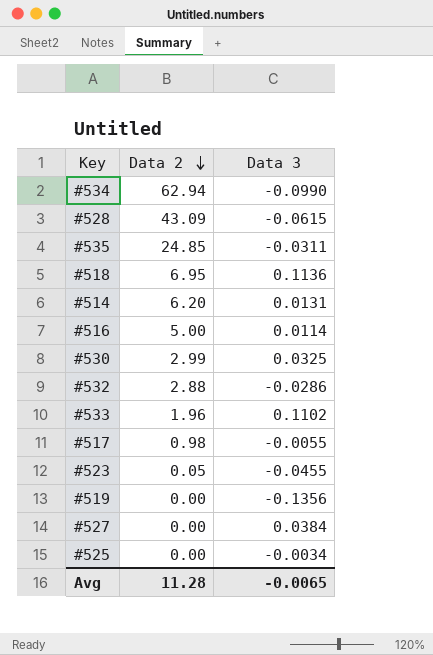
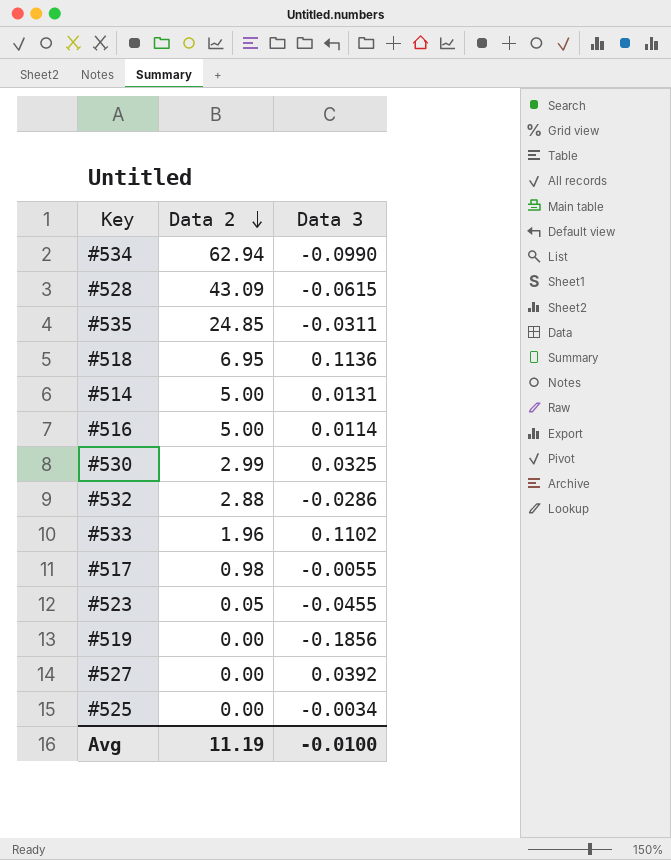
#514 | Data 2: 6.20 -> 5.00
#519 | Data 3: -0.1356 -> -0.1856
#527 | Data 3: 0.0384 -> 0.0392
Avg | Data 2: 11.28 -> 11.19
Avg | Data 3: -0.0065 -> -0.0100

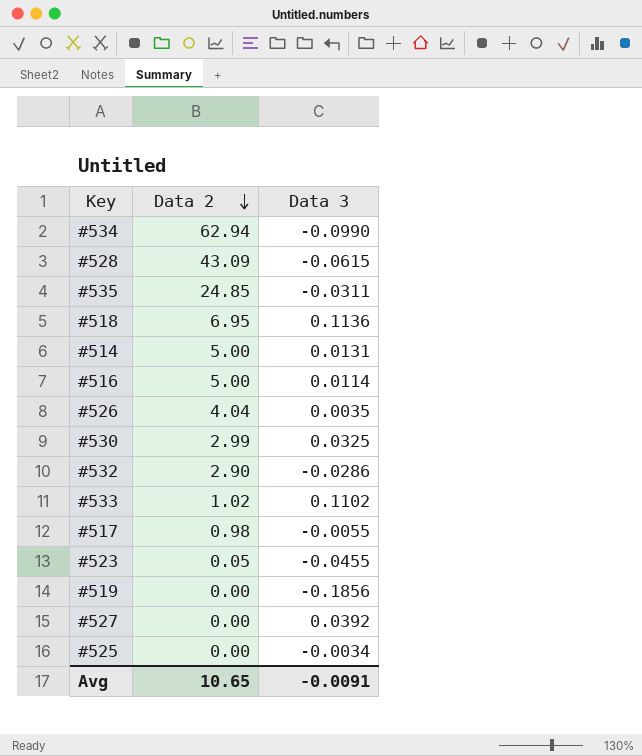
row #526: none -> 4.04 | 0.0035
#532 | Data 2: 2.88 -> 2.90
#533 | Data 2: 1.96 -> 1.02
Avg | Data 2: 11.19 -> 10.65
Avg | Data 3: -0.0100 -> -0.0091

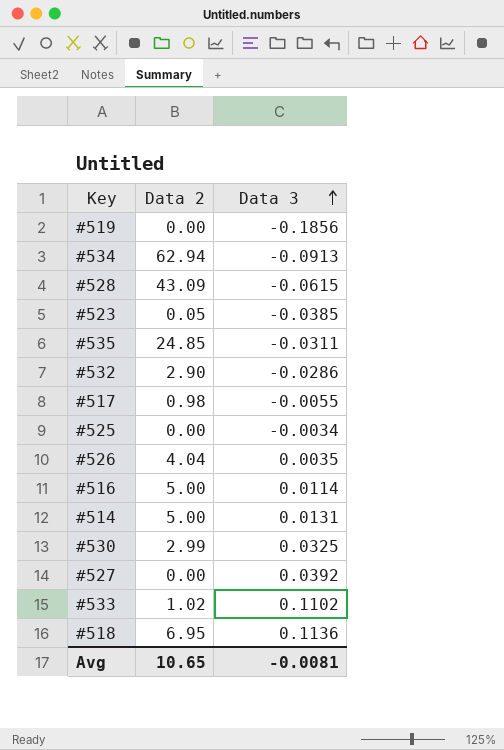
row order: Data 2 descending -> Data 3 ascending
#534 | Data 3: -0.0990 -> -0.0913
#523 | Data 3: -0.0455 -> -0.0385
Avg | Data 3: -0.0091 -> -0.0081

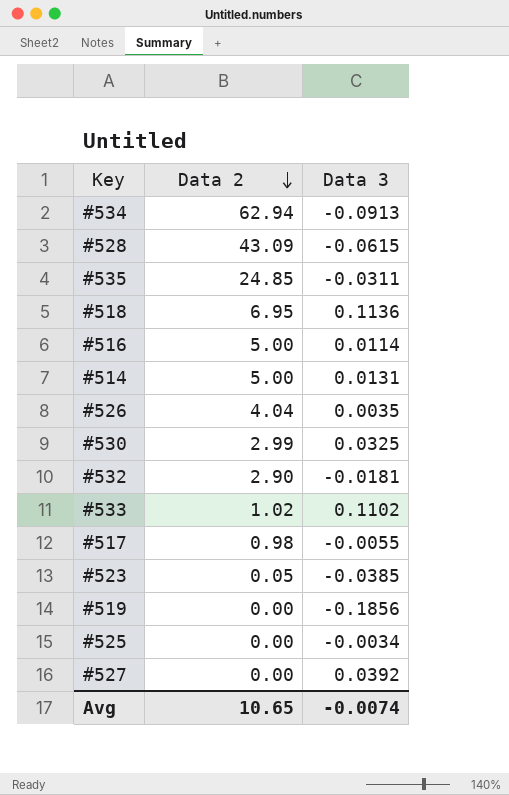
row order: Data 3 ascending -> Data 2 descending
#532 | Data 3: -0.0286 -> -0.0181
Avg | Data 3: -0.0081 -> -0.0074

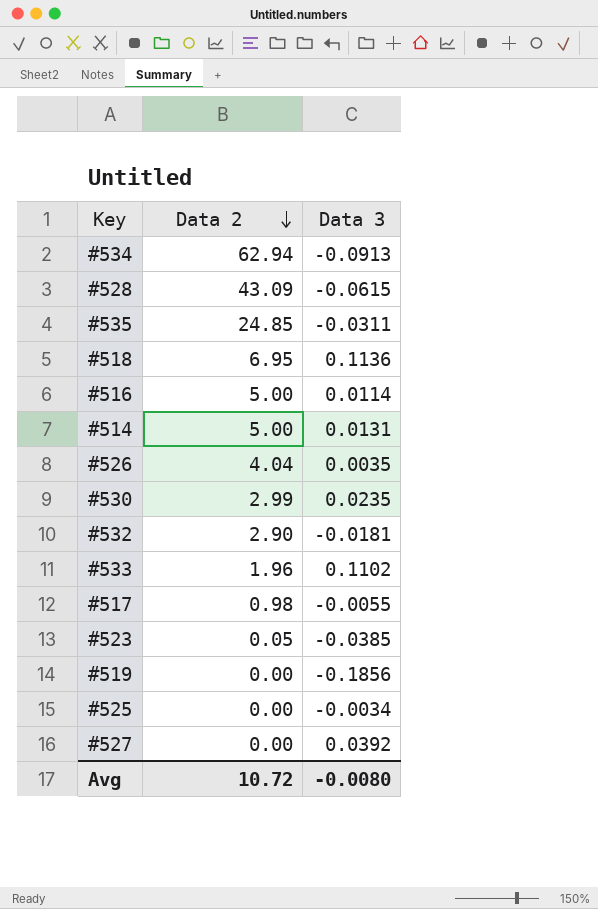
#530 | Data 3: 0.0325 -> 0.0235
#533 | Data 2: 1.02 -> 1.96
Avg | Data 2: 10.65 -> 10.72
Avg | Data 3: -0.0074 -> -0.0080

